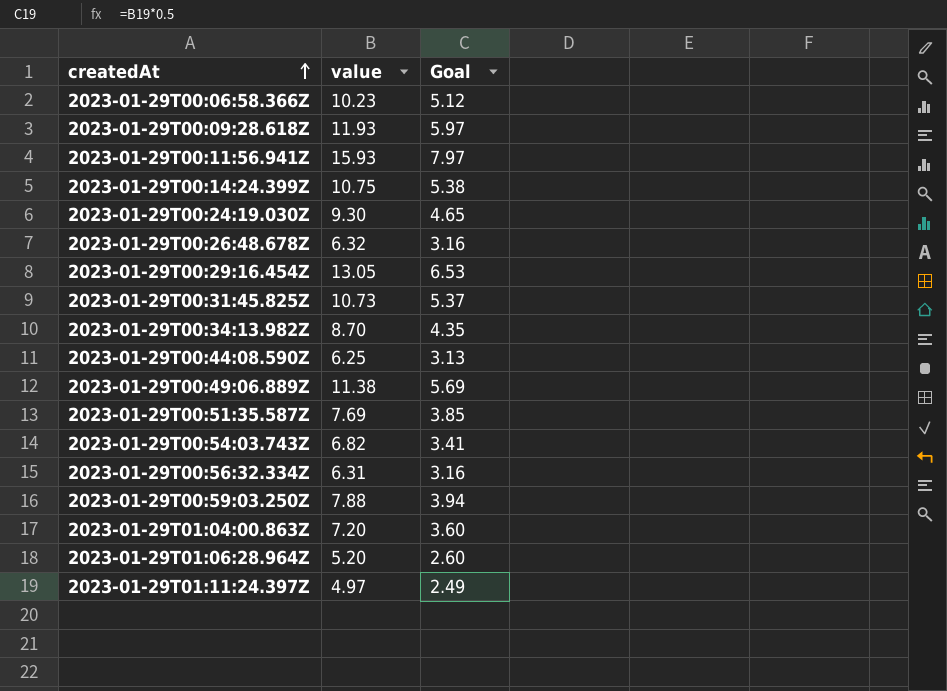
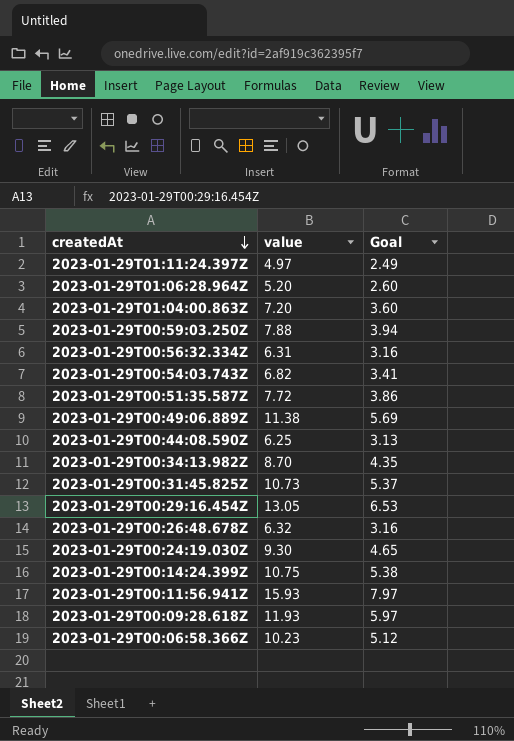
row order: createdAt ascending -> createdAt descending
2023-01-29T00:51:35.587Z | value: 7.69 -> 7.72
2023-01-29T00:51:35.587Z | Goal: 3.85 -> 3.86

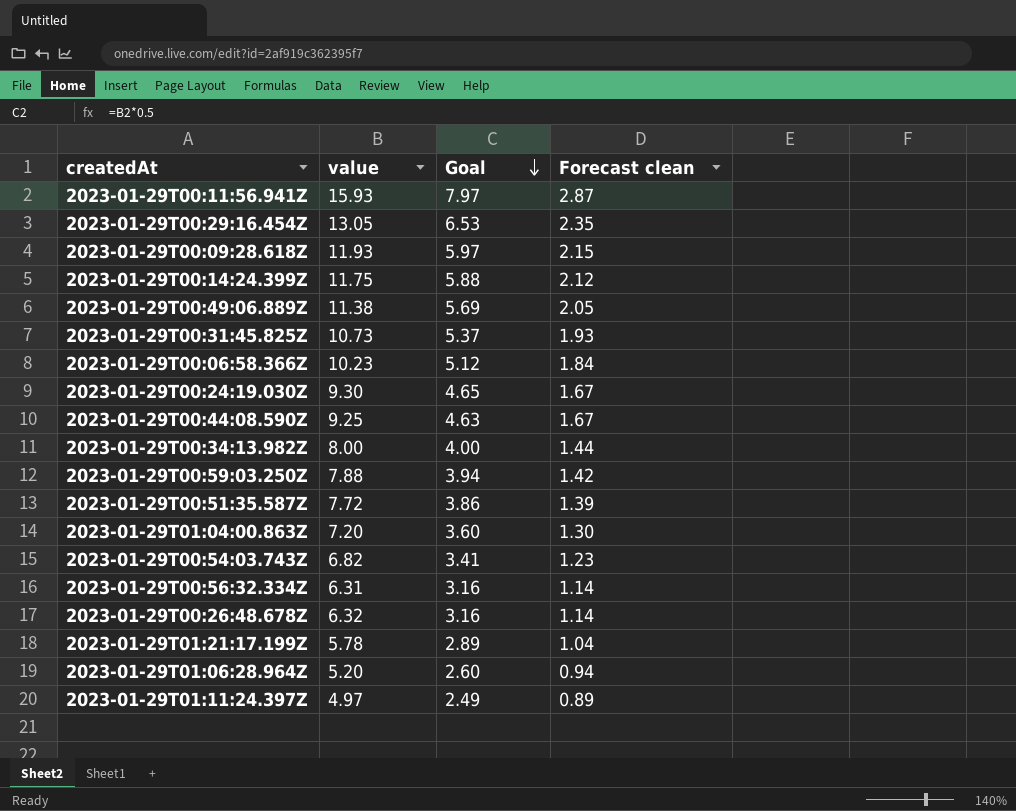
row order: createdAt descending -> Goal descending
column Forecast clean | formula: none -> [value] * 0.18
2023-01-29T00:14:24.399Z | value: 10.75 -> 11.75
2023-01-29T00:14:24.399Z | Goal: 5.38 -> 5.88
2023-01-29T00:44:08.590Z | value: 6.25 -> 9.25
2023-01-29T00:44:08.590Z | Goal: 3.13 -> 4.63
2023-01-29T00:34:13.982Z | value: 8.70 -> 8.00
2023-01-29T00:34:13.982Z | Goal: 4.35 -> 4.00
row 2023-01-29T01:21:17.199Z: none -> 5.78 | 2.89 | 1.04

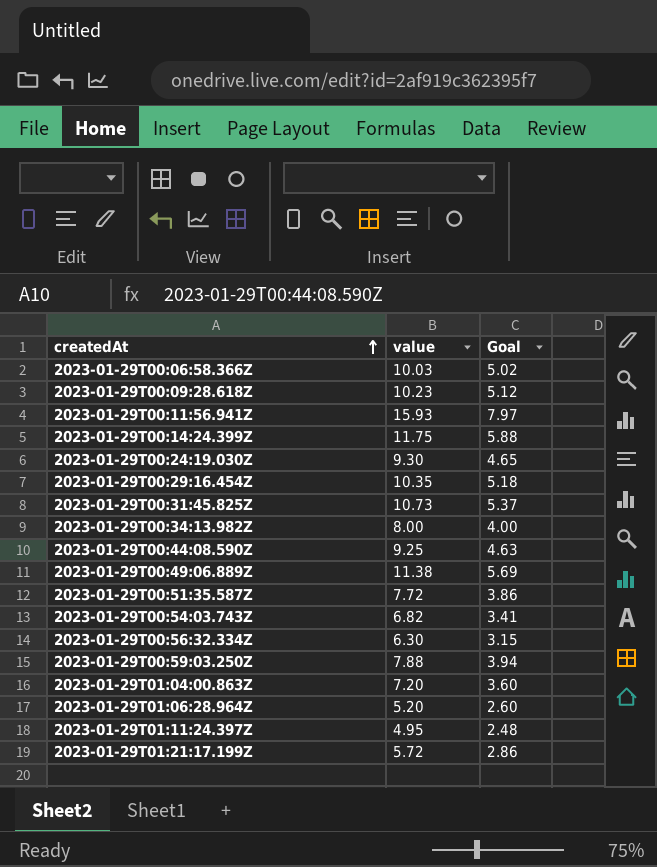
row order: Goal descending -> createdAt ascending
column Forecast clean | formula: [value] * 0.18 -> none
row 2023-01-29T00:26:48.678Z: 6.32 | 3.16 | 1.14 -> none
2023-01-29T00:06:58.366Z | value: 10.23 -> 10.03
2023-01-29T00:06:58.366Z | Goal: 5.12 -> 5.02
2023-01-29T00:09:28.618Z | value: 11.93 -> 10.23
2023-01-29T00:09:28.618Z | Goal: 5.97 -> 5.12
2023-01-29T00:29:16.454Z | value: 13.05 -> 10.35
2023-01-29T00:29:16.454Z | Goal: 6.53 -> 5.18
2023-01-29T00:56:32.334Z | value: 6.31 -> 6.30
2023-01-29T00:56:32.334Z | Goal: 3.16 -> 3.15
2023-01-29T01:11:24.397Z | value: 4.97 -> 4.95
2023-01-29T01:11:24.397Z | Goal: 2.49 -> 2.48
2023-01-29T01:21:17.199Z | value: 5.78 -> 5.72
2023-01-29T01:21:17.199Z | Goal: 2.89 -> 2.86

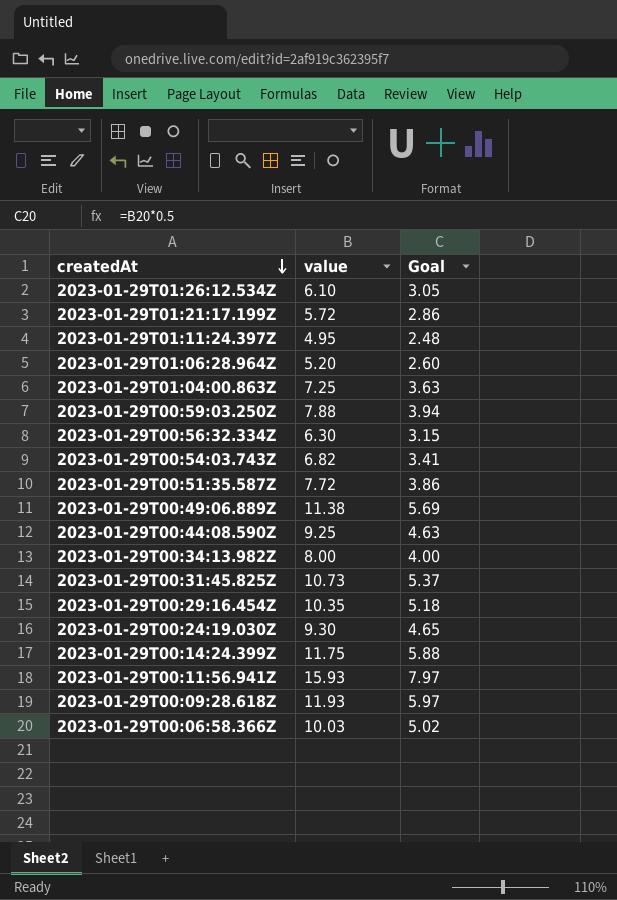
row order: createdAt ascending -> createdAt descending
row 2023-01-29T01:26:12.534Z: none -> 6.10 | 3.05
2023-01-29T01:04:00.863Z | value: 7.20 -> 7.25
2023-01-29T01:04:00.863Z | Goal: 3.60 -> 3.63
2023-01-29T00:09:28.618Z | value: 10.23 -> 11.93
2023-01-29T00:09:28.618Z | Goal: 5.12 -> 5.97

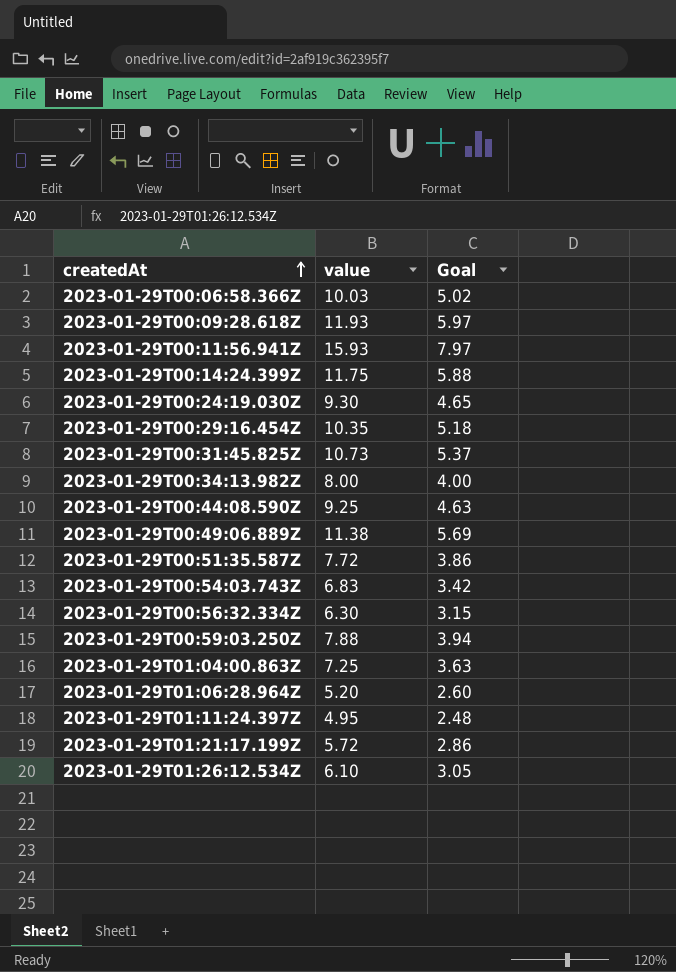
row order: createdAt descending -> createdAt ascending
2023-01-29T00:54:03.743Z | value: 6.82 -> 6.83
2023-01-29T00:54:03.743Z | Goal: 3.41 -> 3.42

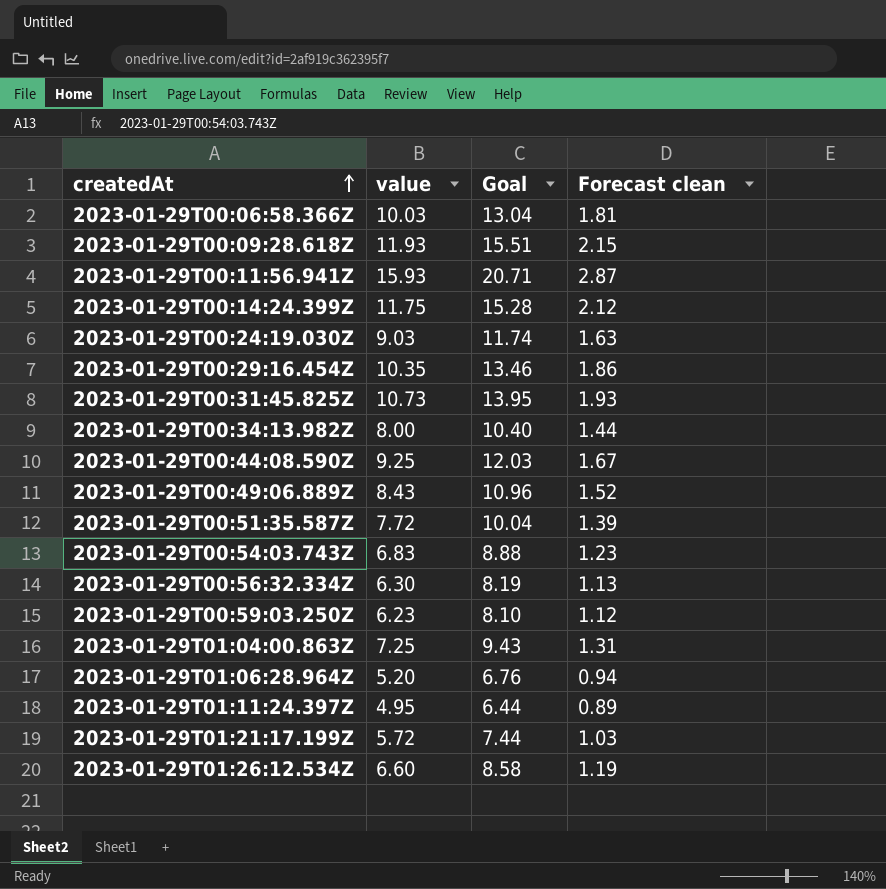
column Goal | formula: [value] * 0.5 -> [value] * 1.3
column Forecast clean | formula: none -> [value] * 0.18
2023-01-29T00:24:19.030Z | value: 9.30 -> 9.03
2023-01-29T00:49:06.889Z | value: 11.38 -> 8.43
2023-01-29T00:59:03.250Z | value: 7.88 -> 6.23
2023-01-29T01:26:12.534Z | value: 6.10 -> 6.60

